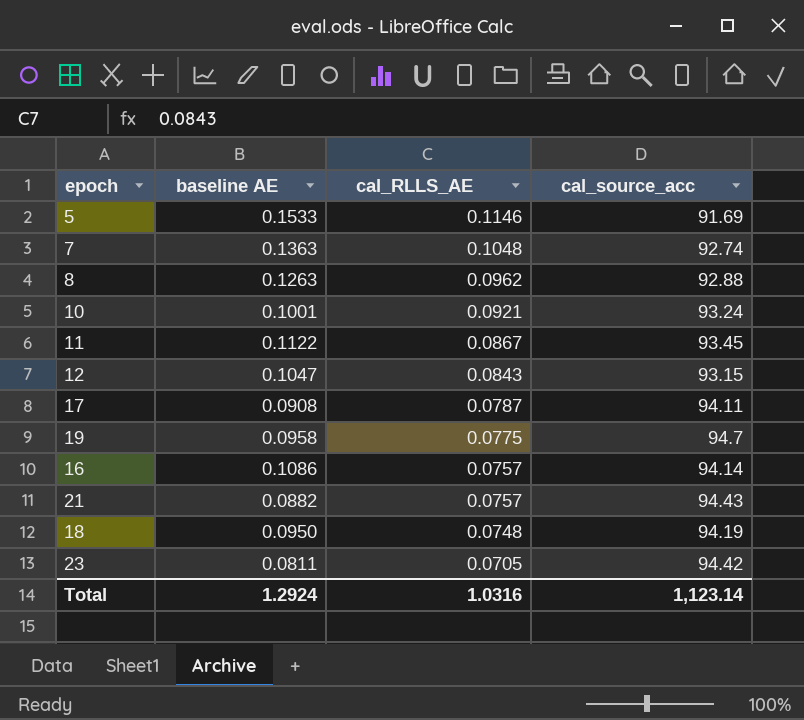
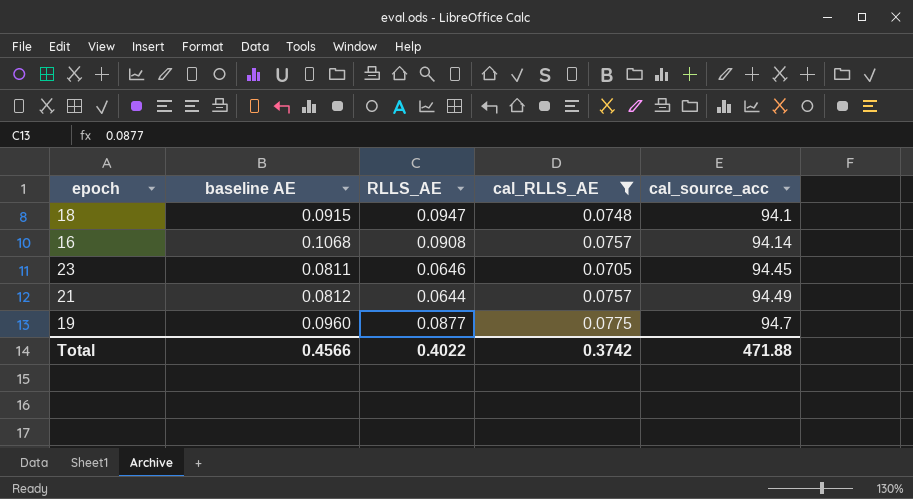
filter: none -> cal_RLLS_AE <= 0.0775
row order: cal_RLLS_AE descending -> cal_source_acc ascending
column RLLS_AE | position: none -> 3
18 | baseline AE: 0.0950 -> 0.0915
18 | cal_source_acc: 94.19 -> 94.1
16 | baseline AE: 0.1086 -> 0.1068
23 | cal_source_acc: 94.42 -> 94.45
21 | baseline AE: 0.0882 -> 0.0812
21 | cal_source_acc: 94.43 -> 94.49
19 | baseline AE: 0.0958 -> 0.0960
Total | baseline AE: 1.2924 -> 0.4566
Total | cal_RLLS_AE: 1.0316 -> 0.3742
Total | cal_source_acc: 1,123.14 -> 471.88

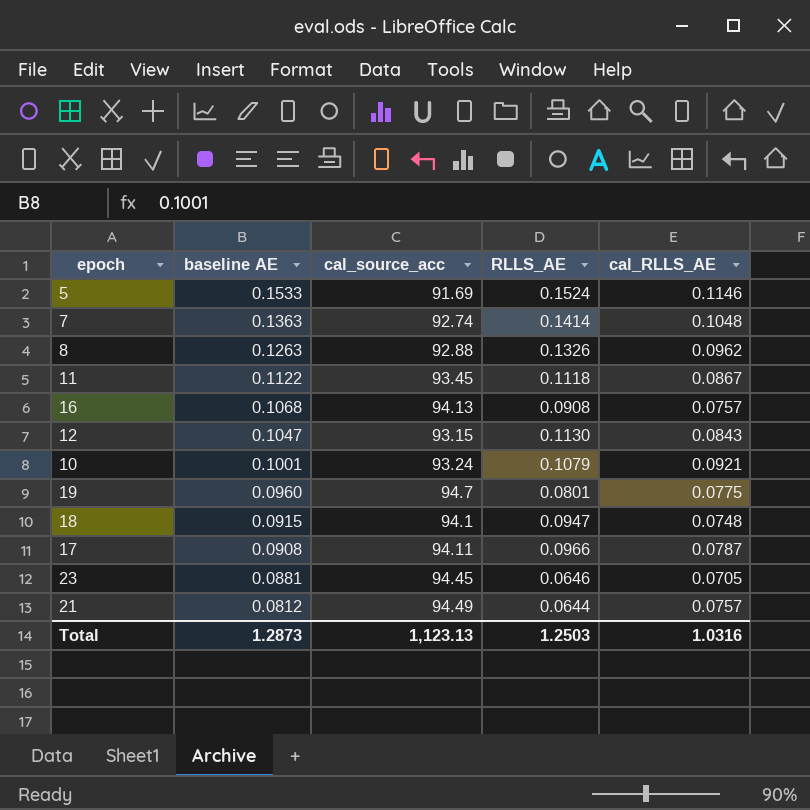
filter: cal_RLLS_AE <= 0.0775 -> none
row order: cal_source_acc ascending -> baseline AE descending
column cal_source_acc | position: 5 -> 3
16 | cal_source_acc: 94.14 -> 94.13
19 | RLLS_AE: 0.0877 -> 0.0801
23 | baseline AE: 0.0811 -> 0.0881
Total | baseline AE: 0.4566 -> 1.2873
Total | cal_source_acc: 471.88 -> 1,123.13
Total | RLLS_AE: 0.4022 -> 1.2503
Total | cal_RLLS_AE: 0.3742 -> 1.0316

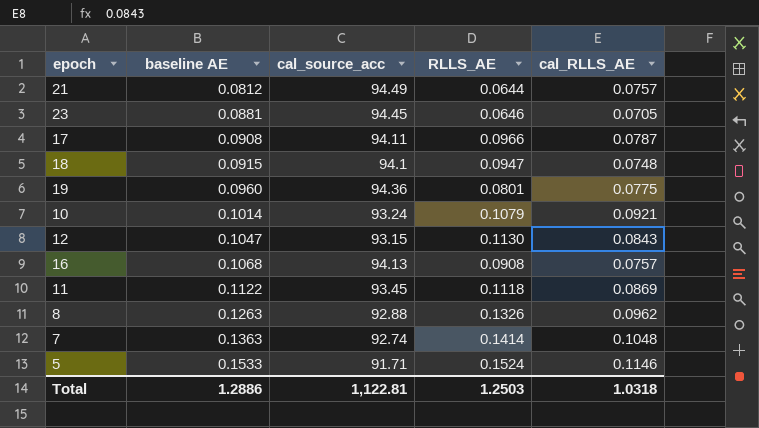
row order: baseline AE descending -> baseline AE ascending
19 | cal_source_acc: 94.7 -> 94.36
10 | baseline AE: 0.1001 -> 0.1014
11 | cal_RLLS_AE: 0.0867 -> 0.0869
5 | cal_source_acc: 91.69 -> 91.71
Total | baseline AE: 1.2873 -> 1.2886
Total | cal_source_acc: 1,123.13 -> 1,122.81
Total | cal_RLLS_AE: 1.0316 -> 1.0318

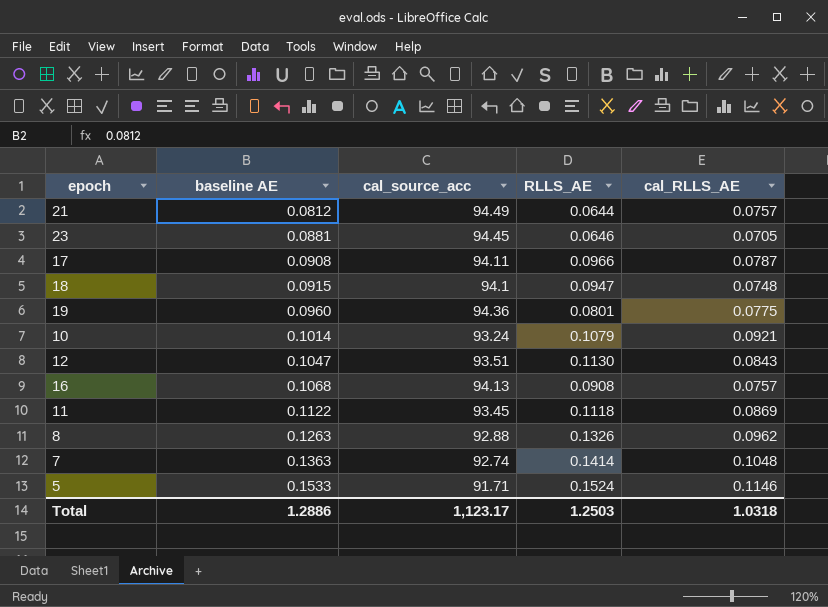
12 | cal_source_acc: 93.15 -> 93.51
Total | cal_source_acc: 1,122.81 -> 1,123.17

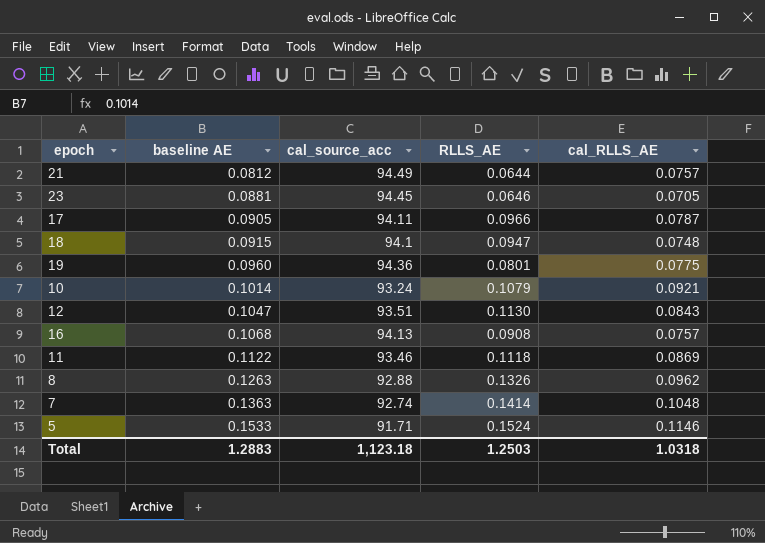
17 | baseline AE: 0.0908 -> 0.0905
11 | cal_source_acc: 93.45 -> 93.46
Total | baseline AE: 1.2886 -> 1.2883
Total | cal_source_acc: 1,123.17 -> 1,123.18

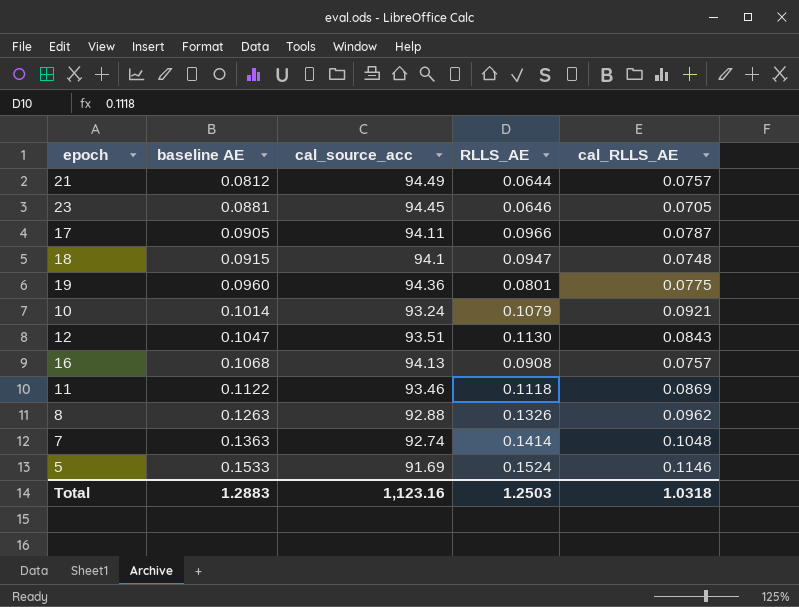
5 | cal_source_acc: 91.71 -> 91.69
Total | cal_source_acc: 1,123.18 -> 1,123.16

